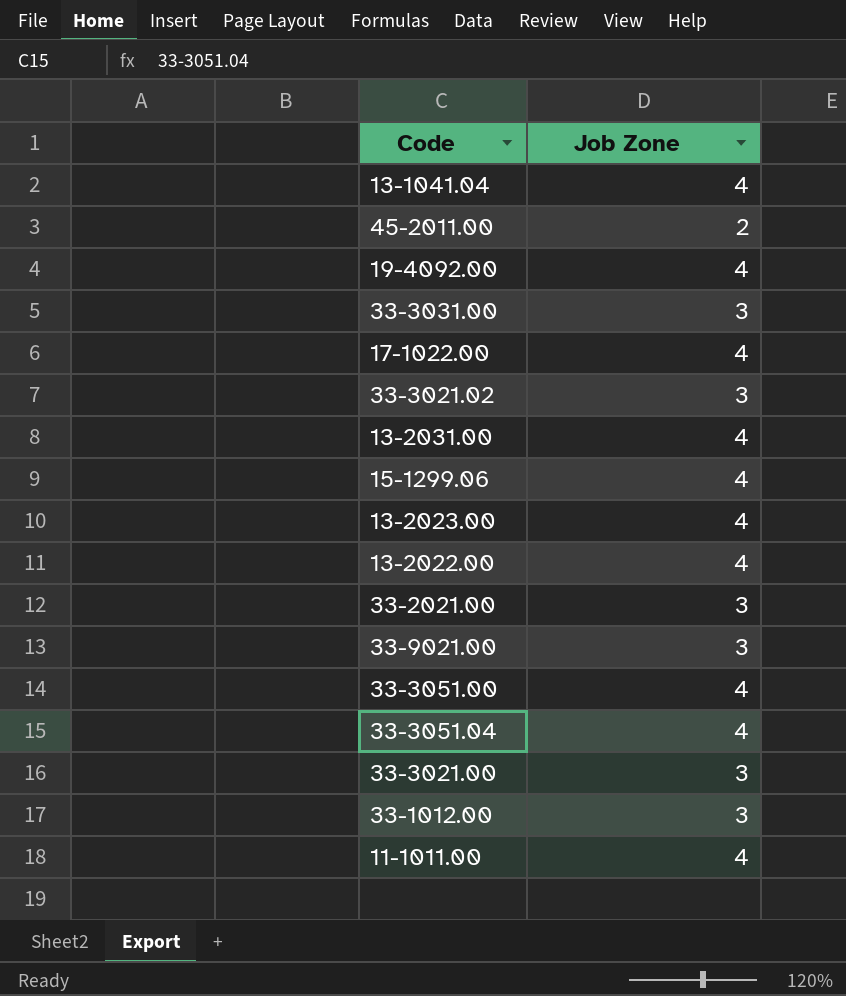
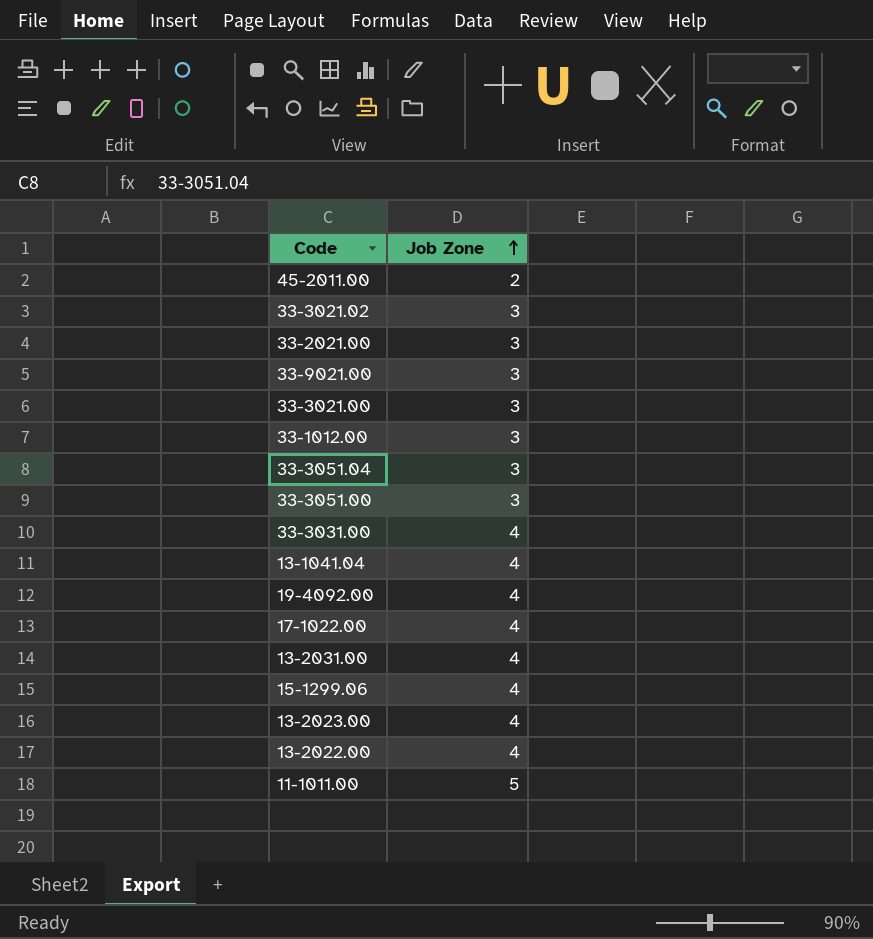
row order: none -> Job Zone ascending
33-3051.04 | Job Zone: 4 -> 3
33-3051.00 | Job Zone: 4 -> 3
33-3031.00 | Job Zone: 3 -> 4
11-1011.00 | Job Zone: 4 -> 5

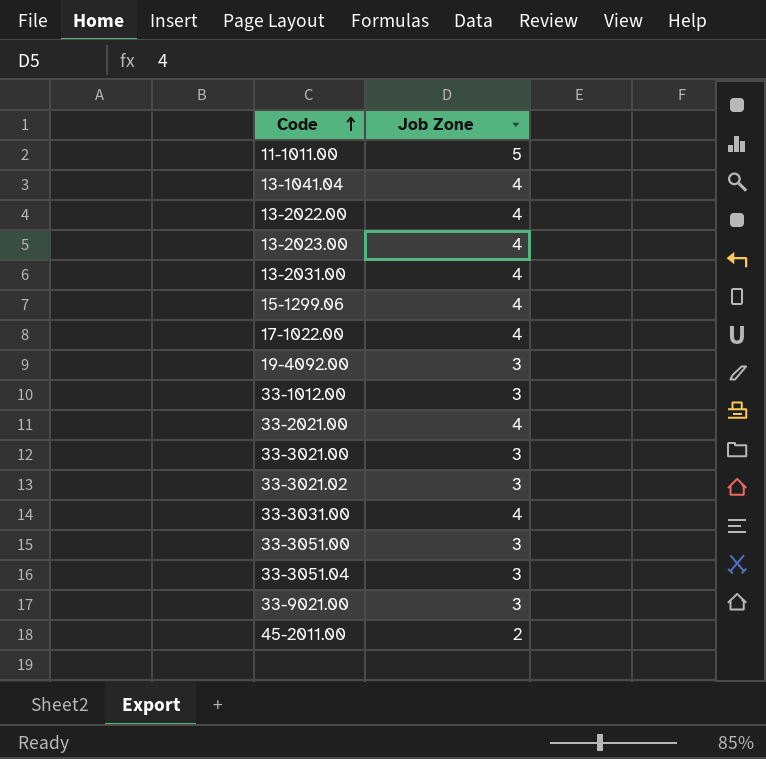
row order: Job Zone ascending -> Code ascending
19-4092.00 | Job Zone: 4 -> 3
33-2021.00 | Job Zone: 3 -> 4

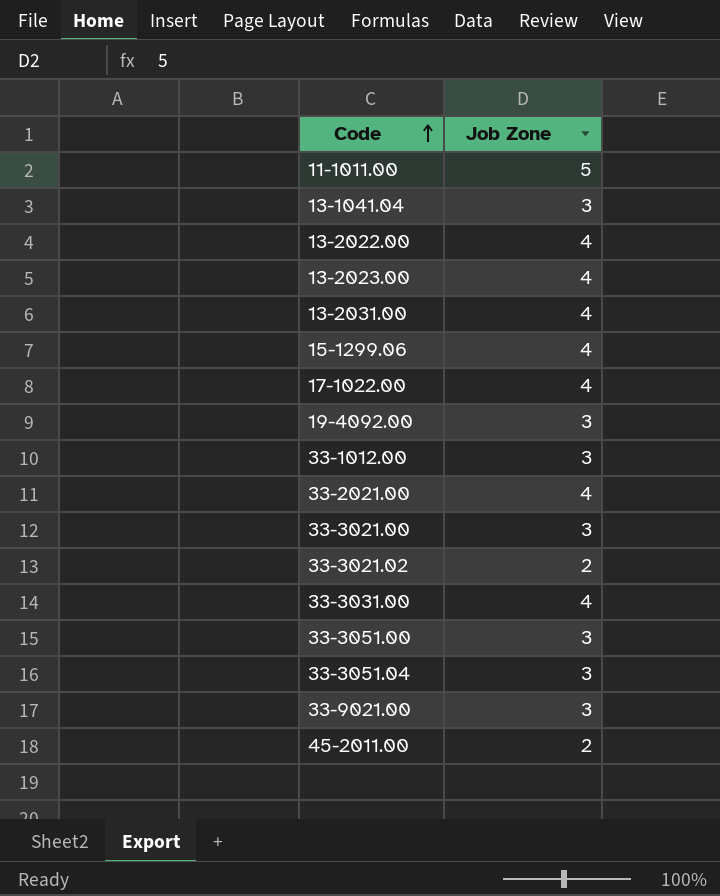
13-1041.04 | Job Zone: 4 -> 3
33-3021.02 | Job Zone: 3 -> 2

